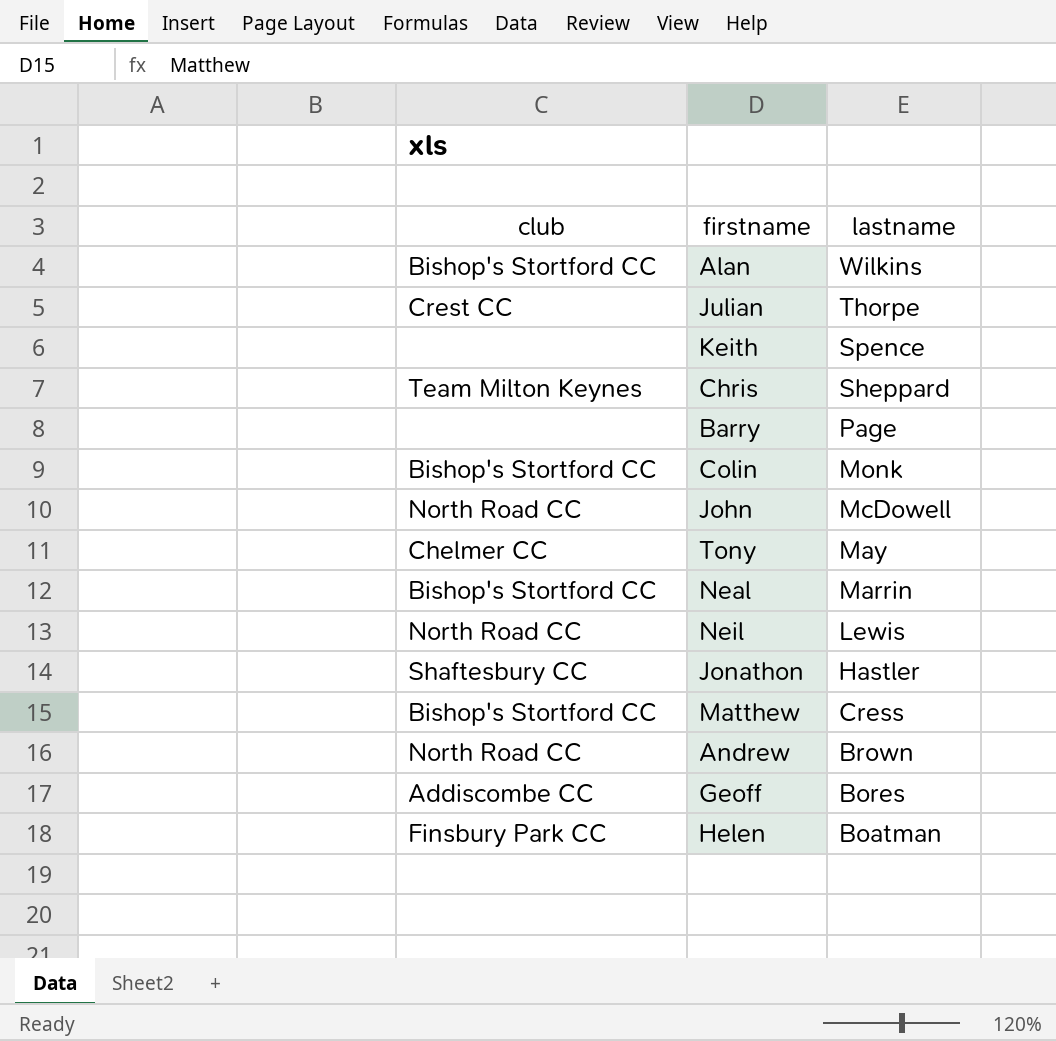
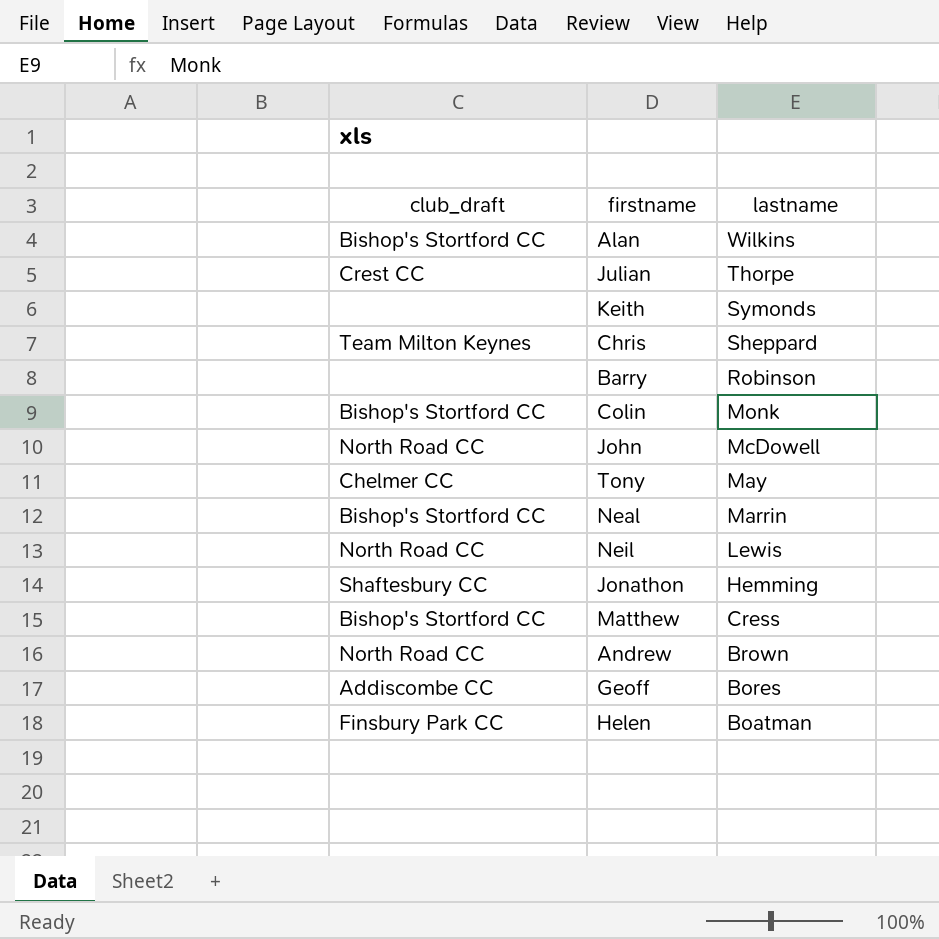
column name: club -> club_draft
Keith | lastname: Spence -> Symonds
Barry | lastname: Page -> Robinson
Jonathon | lastname: Hastler -> Hemming

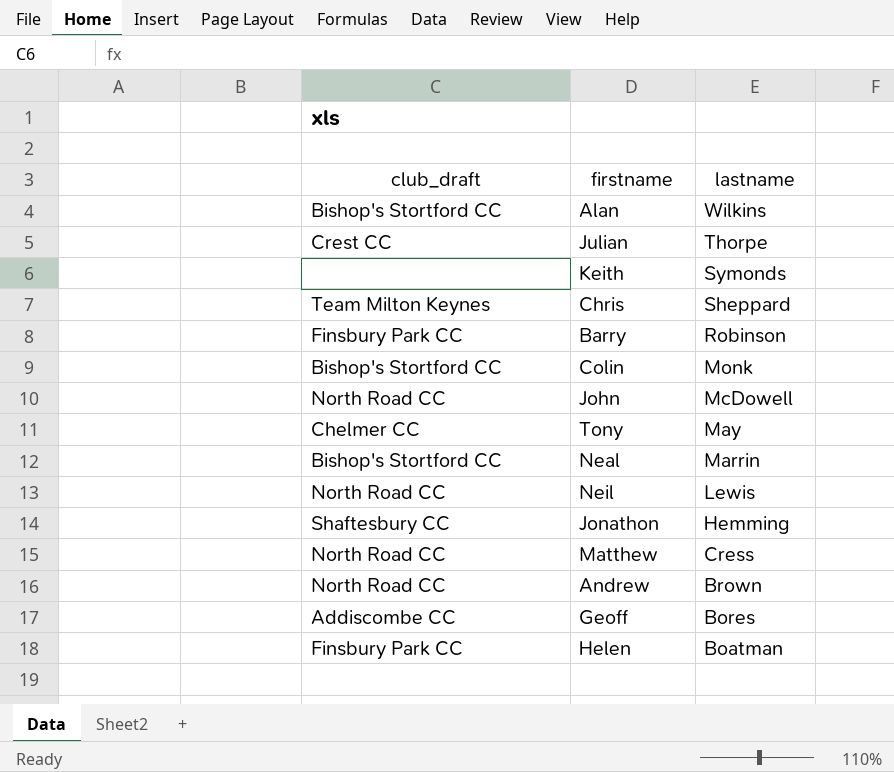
Barry | club_draft: none -> Finsbury Park CC
Matthew | club_draft: Bishop's Stortford CC -> North Road CC

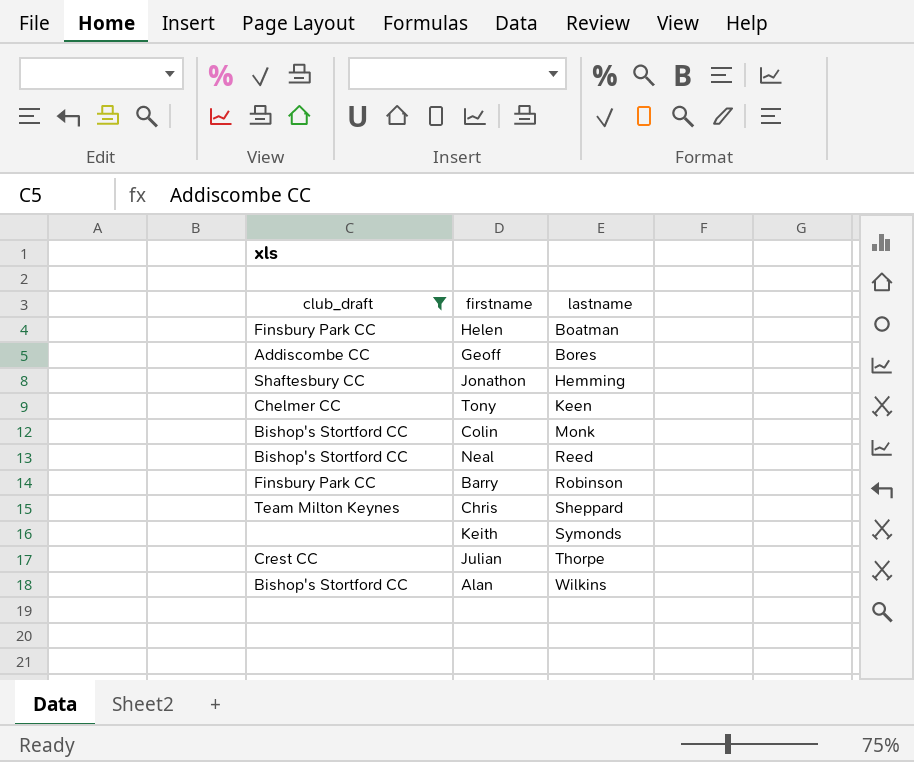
filter: none -> club_draft != North Road CC
row order: lastname descending -> lastname ascending
Tony | lastname: May -> Keen
Neal | lastname: Marrin -> Reed

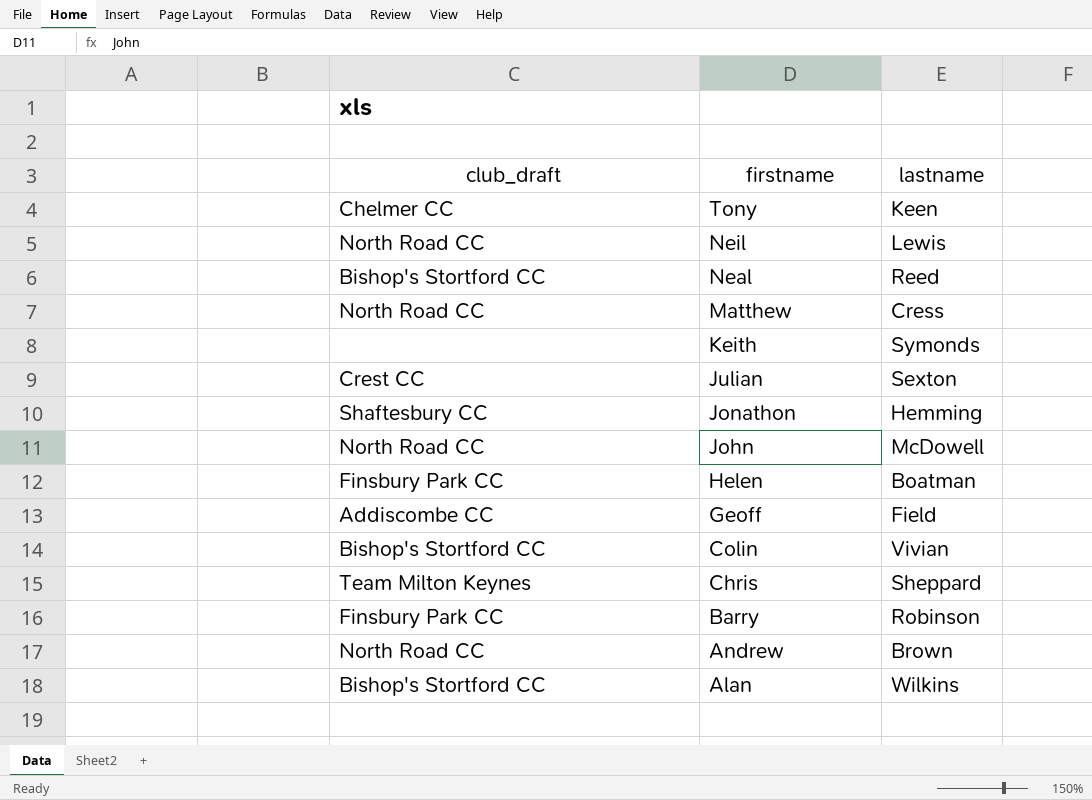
filter: club_draft != North Road CC -> none
row order: lastname ascending -> firstname descending
Julian | lastname: Thorpe -> Sexton
Geoff | lastname: Bores -> Field
Colin | lastname: Monk -> Vivian

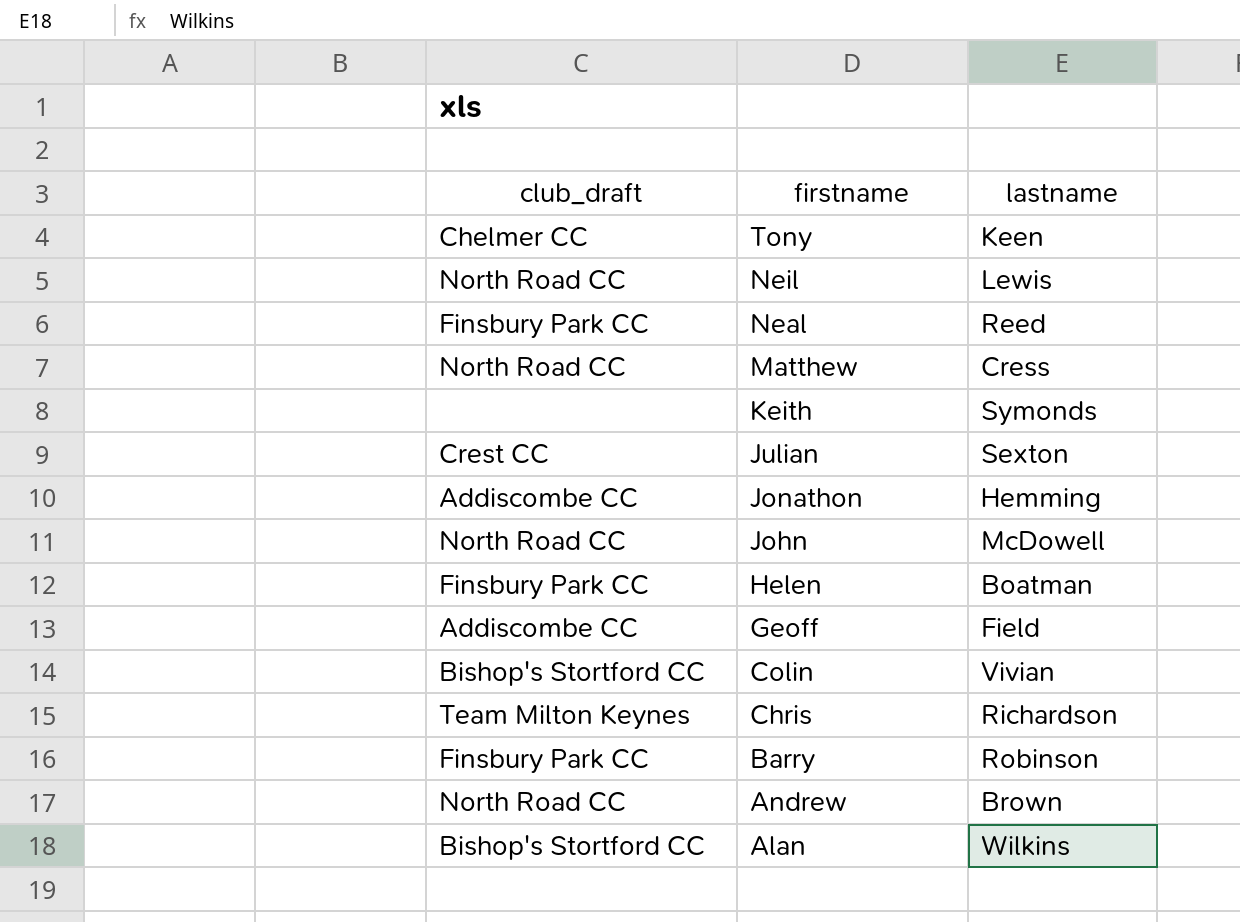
Neal | club_draft: Bishop's Stortford CC -> Finsbury Park CC
Jonathon | club_draft: Shaftesbury CC -> Addiscombe CC
Chris | lastname: Sheppard -> Richardson

